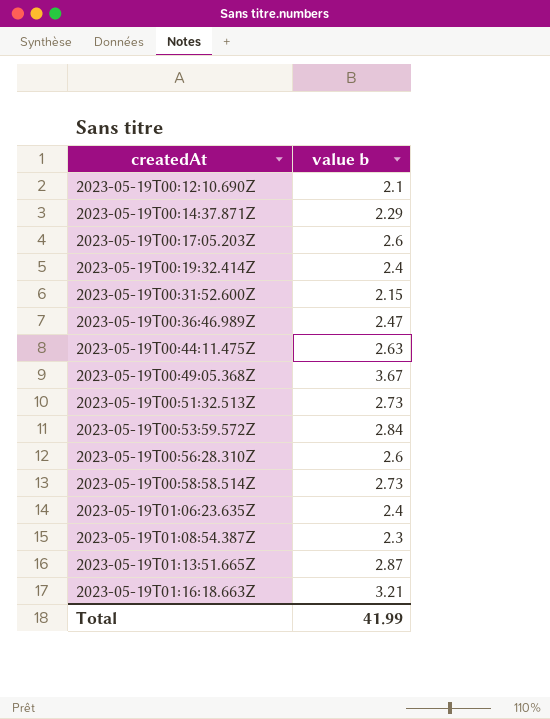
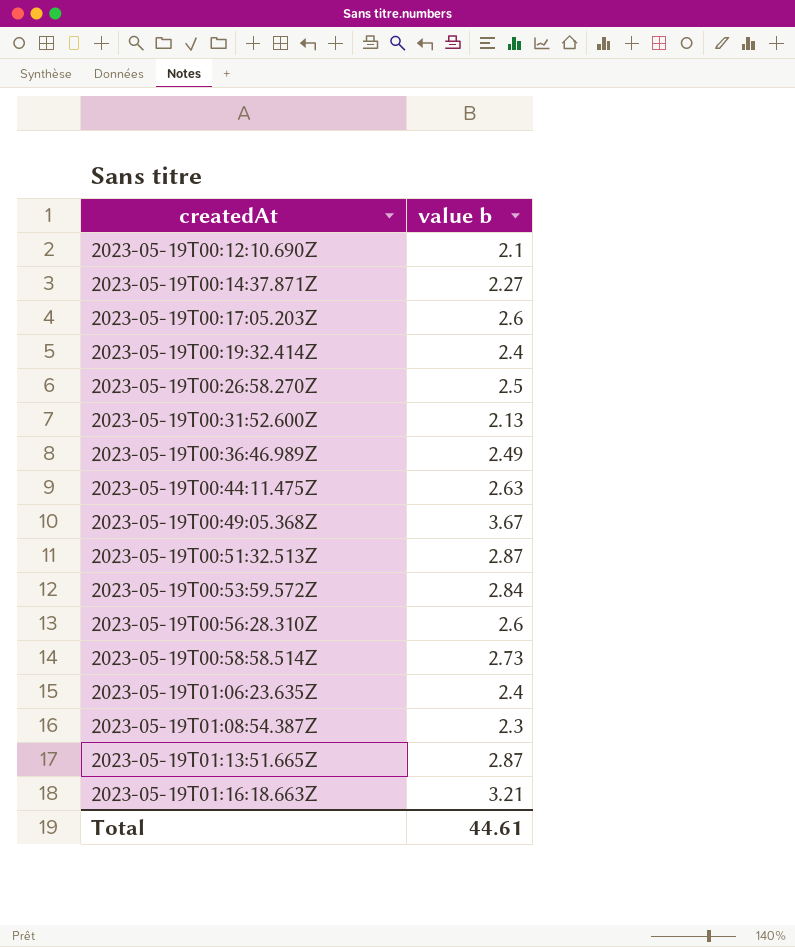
2023-05-19T00:14:37.871Z | value b: 2.29 -> 2.27
row 2023-05-19T00:26:58.270Z: none -> 2.5
2023-05-19T00:31:52.600Z | value b: 2.15 -> 2.13
2023-05-19T00:36:46.989Z | value b: 2.47 -> 2.49
2023-05-19T00:51:32.513Z | value b: 2.73 -> 2.87
Total | value b: 41.99 -> 44.61

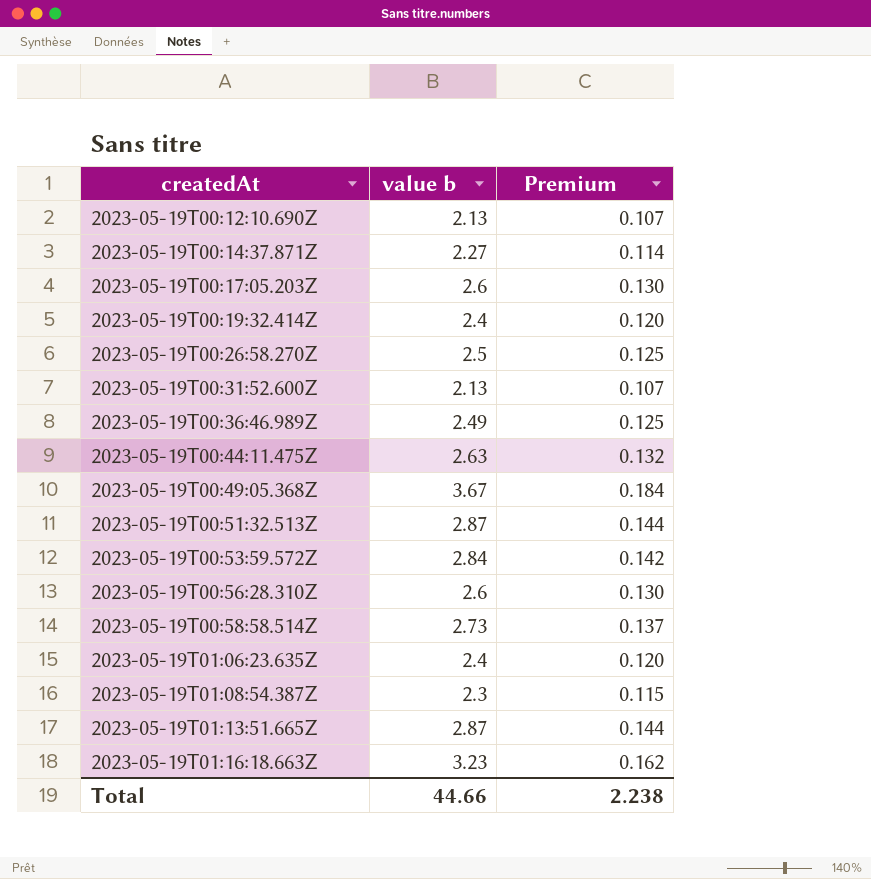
column Premium | formula: none -> [value b] * 0.05
2023-05-19T00:12:10.690Z | value b: 2.1 -> 2.13
2023-05-19T01:16:18.663Z | value b: 3.21 -> 3.23
Total | value b: 44.61 -> 44.66

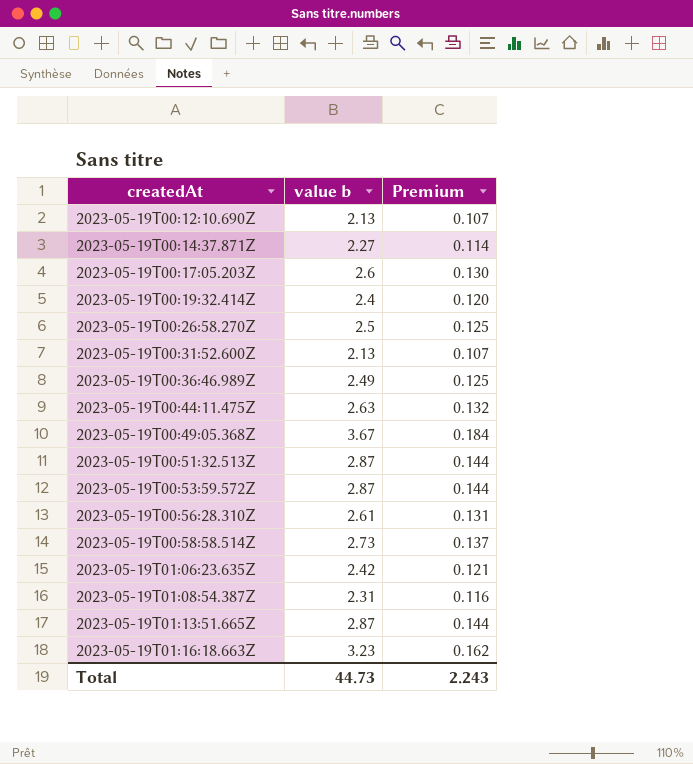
2023-05-19T00:53:59.572Z | value b: 2.84 -> 2.87
2023-05-19T00:53:59.572Z | Premium: 0.142 -> 0.144
2023-05-19T00:56:28.310Z | value b: 2.6 -> 2.61
2023-05-19T00:56:28.310Z | Premium: 0.130 -> 0.131
2023-05-19T01:06:23.635Z | value b: 2.4 -> 2.42
2023-05-19T01:06:23.635Z | Premium: 0.120 -> 0.121
2023-05-19T01:08:54.387Z | value b: 2.3 -> 2.31
2023-05-19T01:08:54.387Z | Premium: 0.115 -> 0.116
Total | value b: 44.66 -> 44.73
Total | Premium: 2.238 -> 2.243

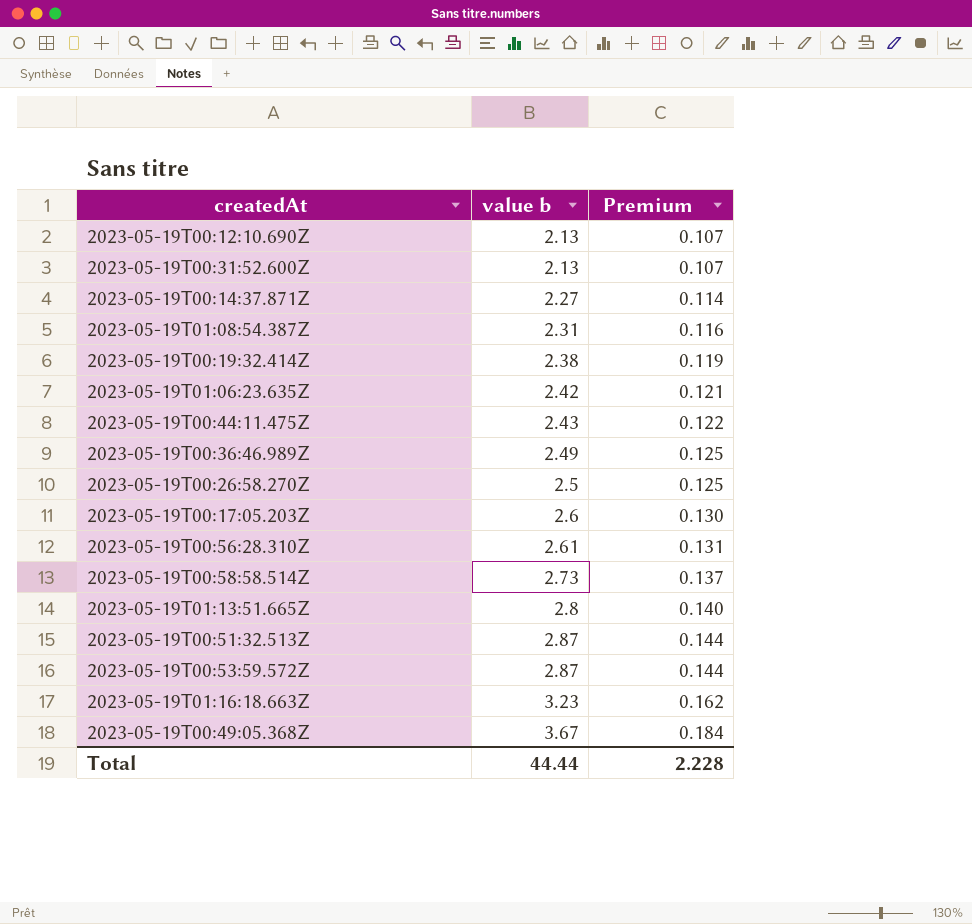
row order: createdAt ascending -> value b ascending
2023-05-19T00:19:32.414Z | value b: 2.4 -> 2.38
2023-05-19T00:19:32.414Z | Premium: 0.120 -> 0.119
2023-05-19T00:44:11.475Z | value b: 2.63 -> 2.43
2023-05-19T00:44:11.475Z | Premium: 0.132 -> 0.122
2023-05-19T01:13:51.665Z | value b: 2.87 -> 2.8
2023-05-19T01:13:51.665Z | Premium: 0.144 -> 0.140
Total | value b: 44.73 -> 44.44
Total | Premium: 2.243 -> 2.228

